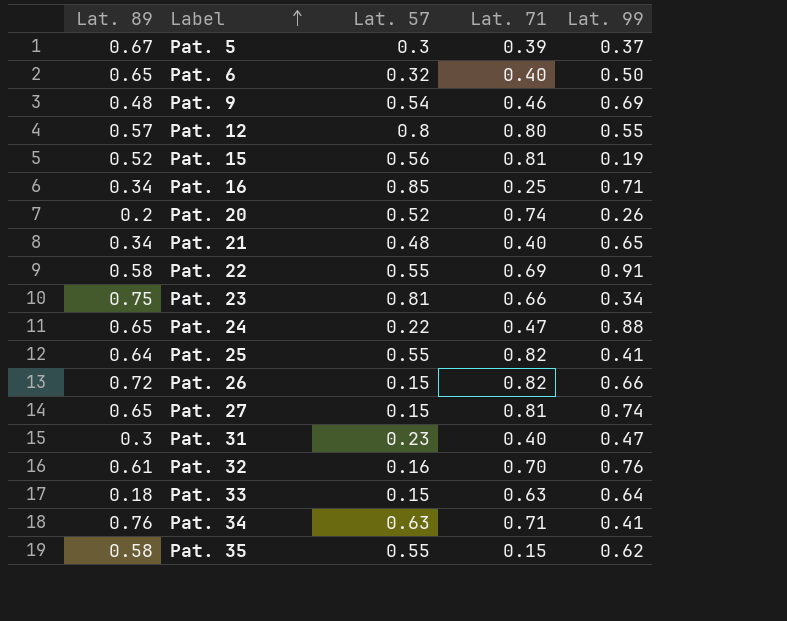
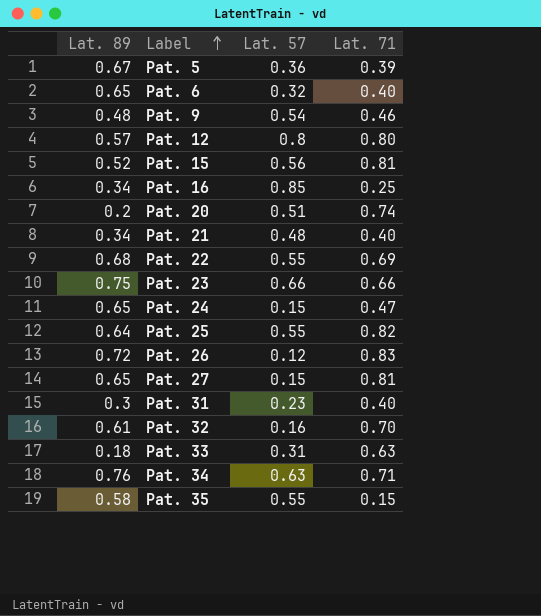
column Lat. 99 | position: 5 -> none
Pat. 5 | Lat. 57: 0.3 -> 0.36
Pat. 20 | Lat. 57: 0.52 -> 0.51
Pat. 22 | Lat. 89: 0.58 -> 0.68
Pat. 23 | Lat. 57: 0.81 -> 0.66
Pat. 24 | Lat. 57: 0.22 -> 0.15
Pat. 26 | Lat. 57: 0.15 -> 0.12
Pat. 26 | Lat. 71: 0.82 -> 0.83
Pat. 33 | Lat. 57: 0.15 -> 0.31

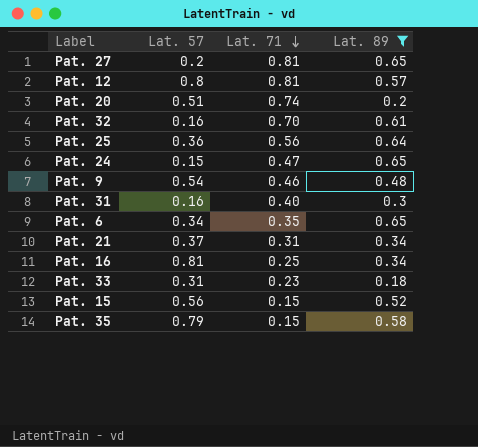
filter: none -> Lat. 89 <= 0.65
row order: Label ascending -> Lat. 71 descending
column Lat. 89 | position: 1 -> 4
Pat. 27 | Lat. 57: 0.15 -> 0.2
Pat. 12 | Lat. 71: 0.80 -> 0.81
Pat. 25 | Lat. 57: 0.55 -> 0.36
Pat. 25 | Lat. 71: 0.82 -> 0.56
Pat. 31 | Lat. 57: 0.23 -> 0.16
Pat. 6 | Lat. 57: 0.32 -> 0.34
Pat. 6 | Lat. 71: 0.40 -> 0.35
Pat. 21 | Lat. 57: 0.48 -> 0.37
Pat. 21 | Lat. 71: 0.40 -> 0.31
Pat. 16 | Lat. 57: 0.85 -> 0.81
Pat. 33 | Lat. 71: 0.63 -> 0.23
Pat. 15 | Lat. 71: 0.81 -> 0.15
Pat. 35 | Lat. 57: 0.55 -> 0.79

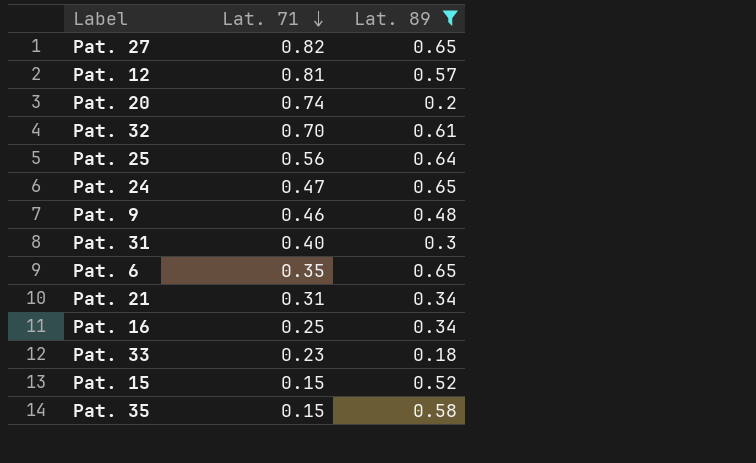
column Lat. 57 | position: 2 -> none
Pat. 27 | Lat. 71: 0.81 -> 0.82

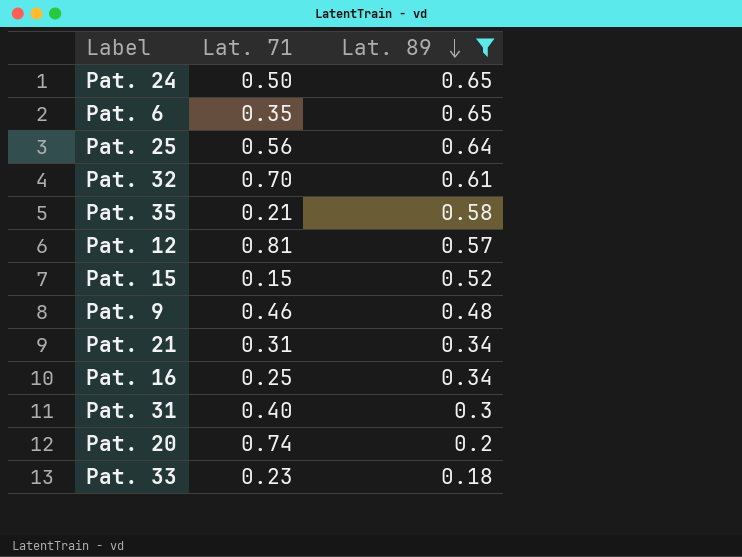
row order: Lat. 71 descending -> Lat. 89 descending
row Pat. 27: 0.82 | 0.65 -> none
Pat. 24 | Lat. 71: 0.47 -> 0.50
Pat. 35 | Lat. 71: 0.15 -> 0.21

